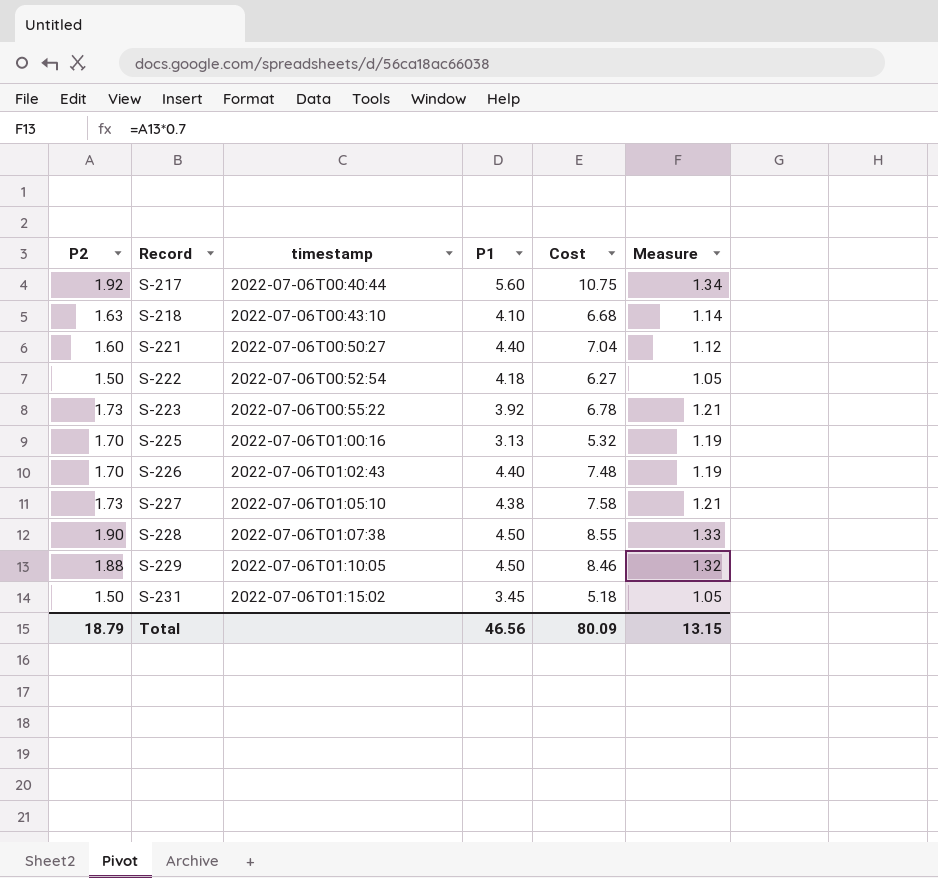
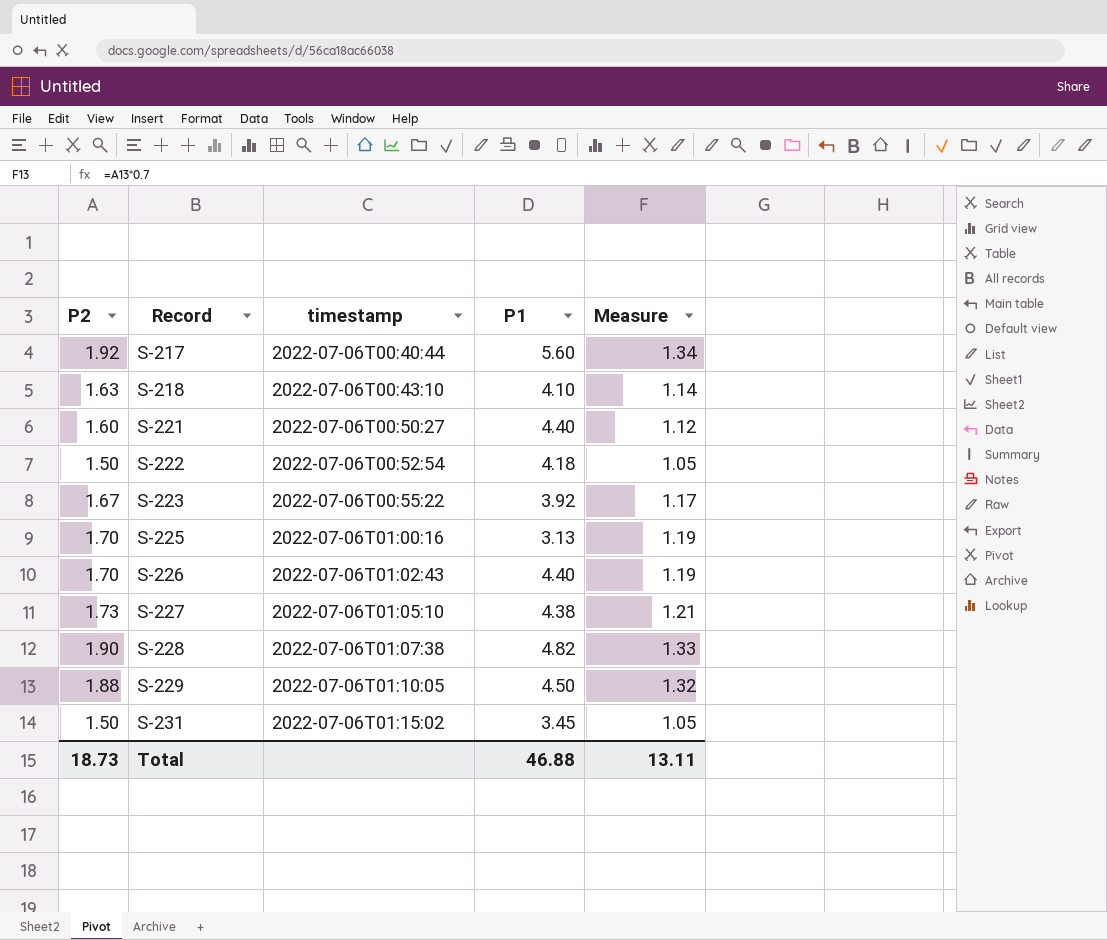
column Cost | formula: [P2] * [P1] -> none
S-223 | P2: 1.73 -> 1.67
S-223 | Measure: 1.21 -> 1.17
S-228 | P1: 4.50 -> 4.82
Total | P2: 18.79 -> 18.73
Total | P1: 46.56 -> 46.88
Total | Measure: 13.15 -> 13.11

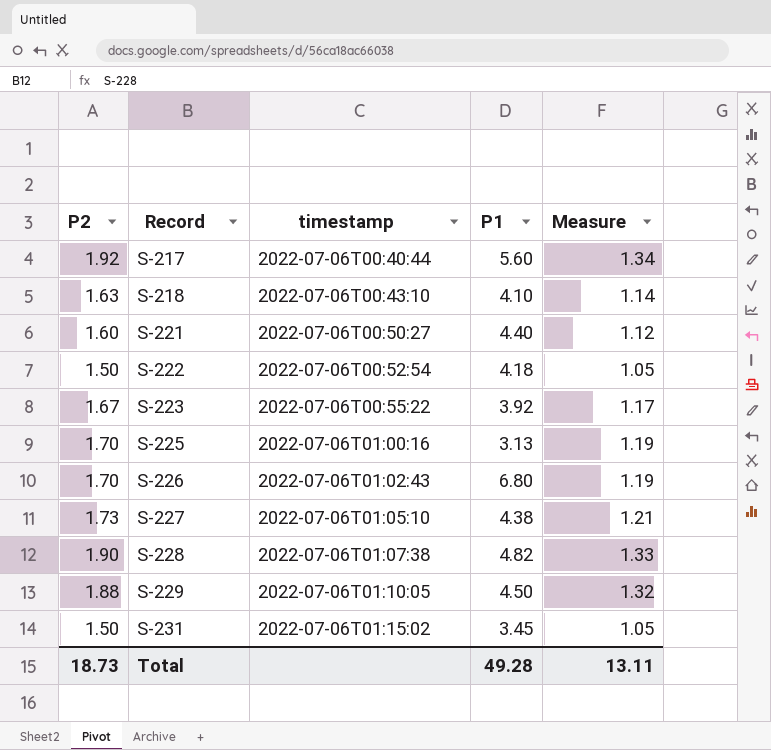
S-226 | P1: 4.40 -> 6.80
Total | P1: 46.88 -> 49.28

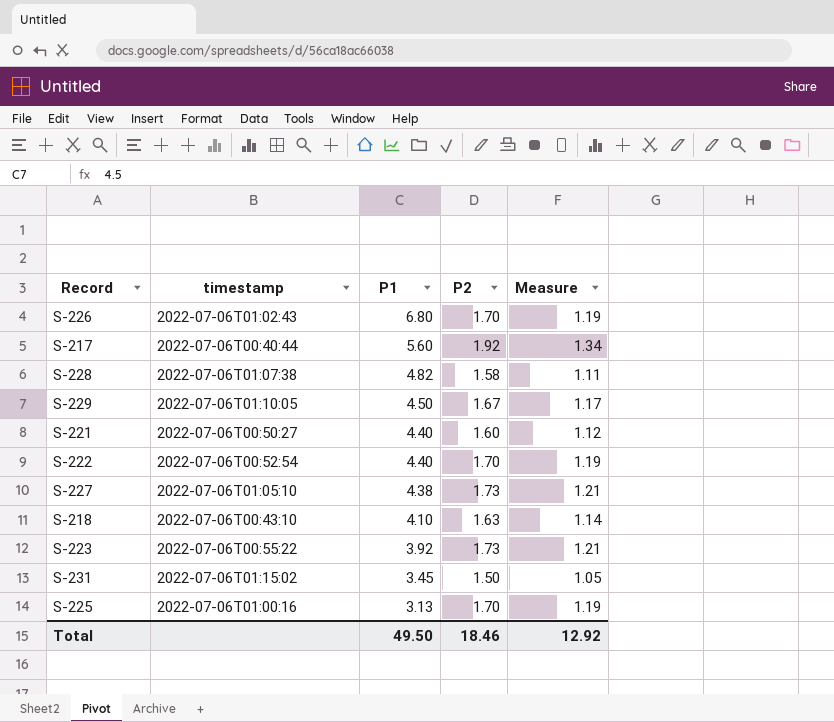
row order: Record ascending -> P1 descending
column P2 | position: 1 -> 4
S-228 | P2: 1.90 -> 1.58
S-228 | Measure: 1.33 -> 1.11
S-229 | P2: 1.88 -> 1.67
S-229 | Measure: 1.32 -> 1.17
S-222 | P1: 4.18 -> 4.40
S-222 | P2: 1.50 -> 1.70
S-222 | Measure: 1.05 -> 1.19
S-223 | P2: 1.67 -> 1.73
S-223 | Measure: 1.17 -> 1.21
Total | P1: 49.28 -> 49.50
Total | P2: 18.73 -> 18.46
Total | Measure: 13.11 -> 12.92

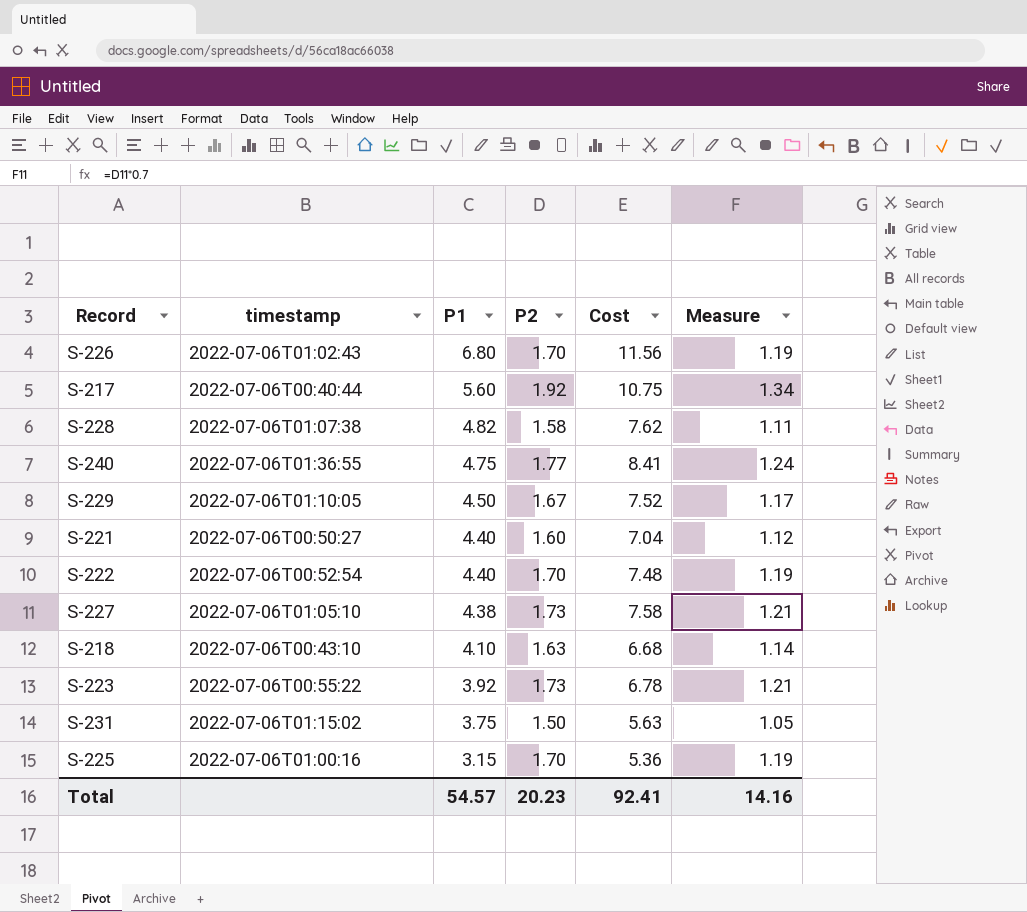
column Cost | formula: none -> [P1] * [P2]
row S-240: none -> 2022-07-06T01:36:55 | 4.75 | 1.77 | 8.41 | 1.24
S-231 | P1: 3.45 -> 3.75
S-225 | P1: 3.13 -> 3.15
Total | P1: 49.50 -> 54.57
Total | P2: 18.46 -> 20.23
Total | Measure: 12.92 -> 14.16

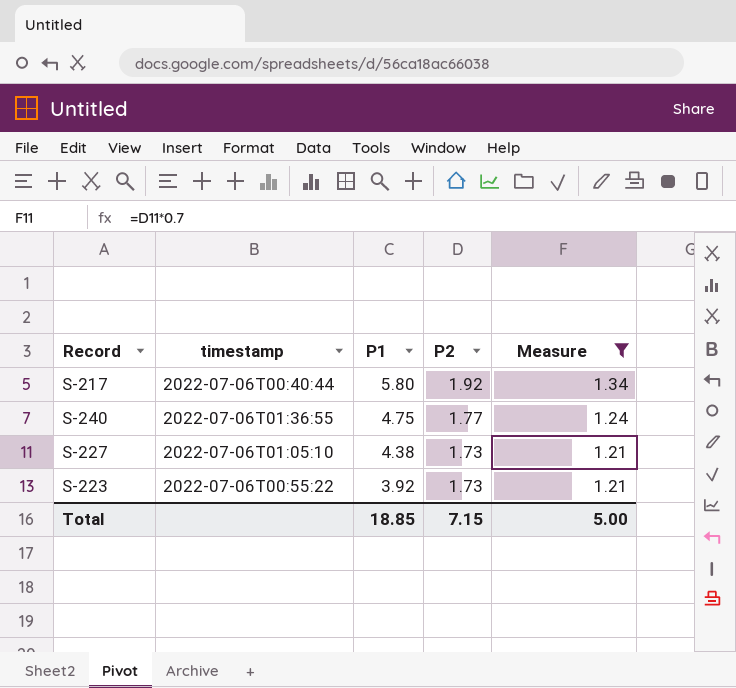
filter: none -> Measure >= 1.21
column Cost | formula: [P1] * [P2] -> none
S-217 | P1: 5.60 -> 5.80
Total | P1: 54.57 -> 18.85
Total | P2: 20.23 -> 7.15
Total | Measure: 14.16 -> 5.00

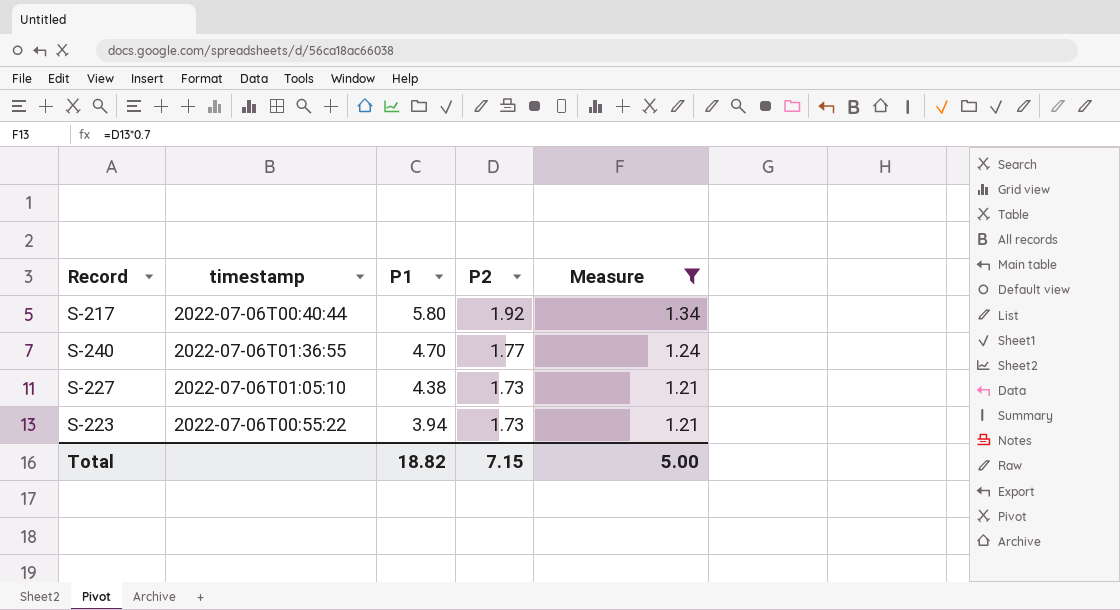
S-240 | P1: 4.75 -> 4.70
S-223 | P1: 3.92 -> 3.94
Total | P1: 18.85 -> 18.82

